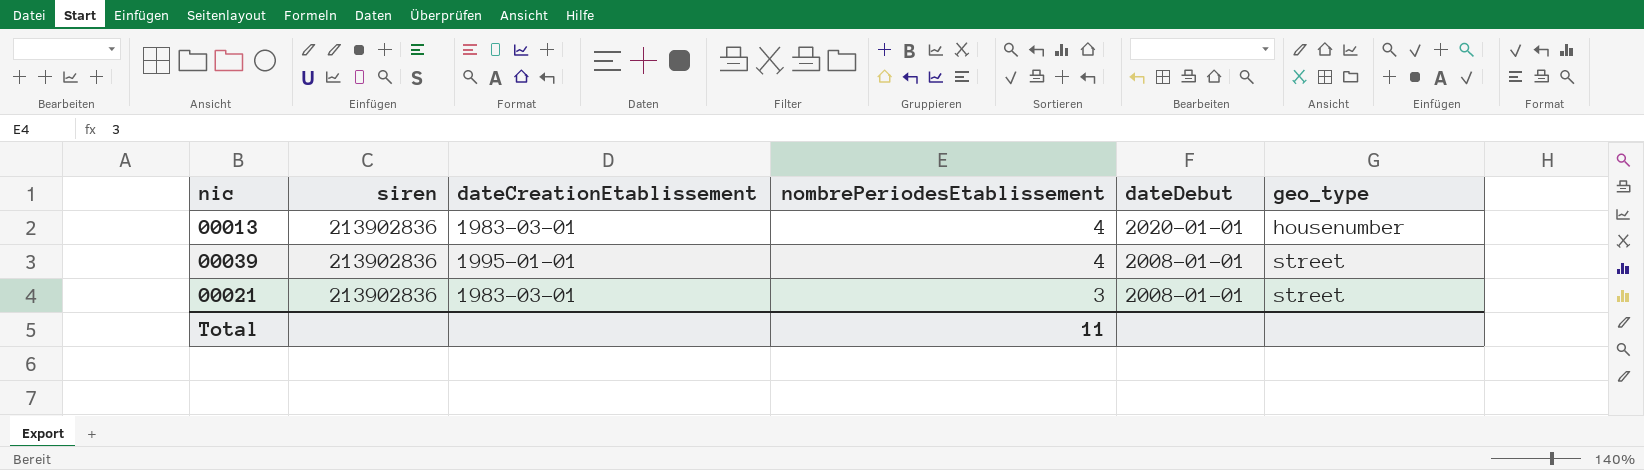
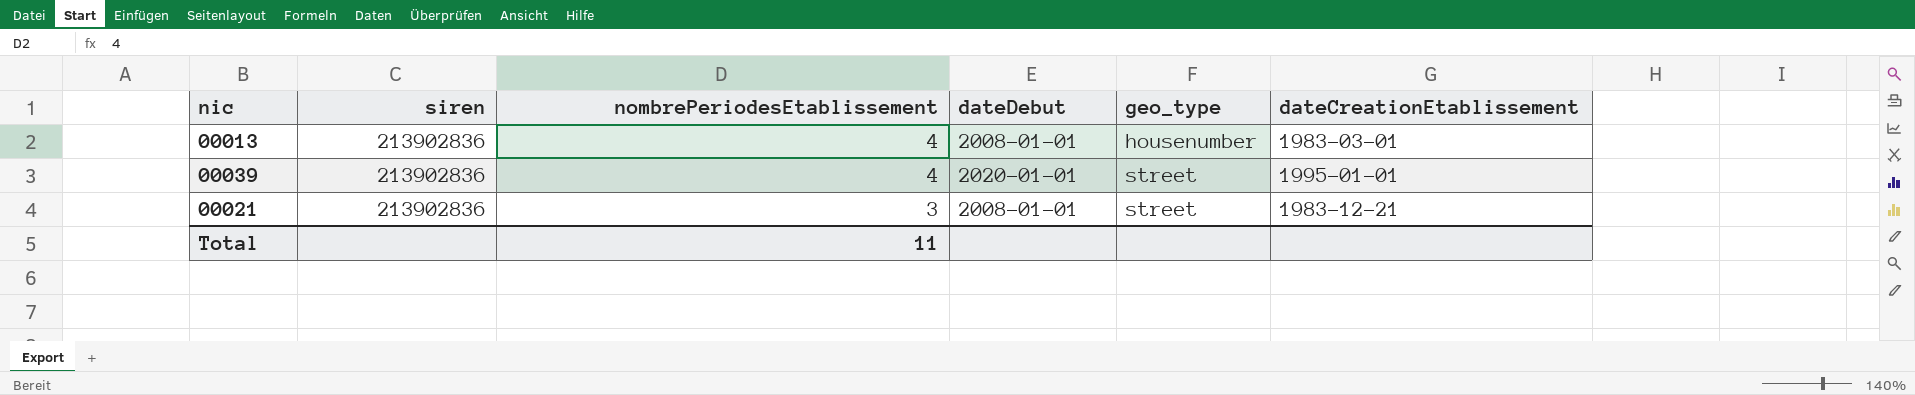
column dateCreationEtablissement | position: 3 -> 6
00013 | dateDebut: 2020-01-01 -> 2008-01-01
00039 | dateDebut: 2008-01-01 -> 2020-01-01
00021 | dateCreationEtablissement: 1983-03-01 -> 1983-12-21

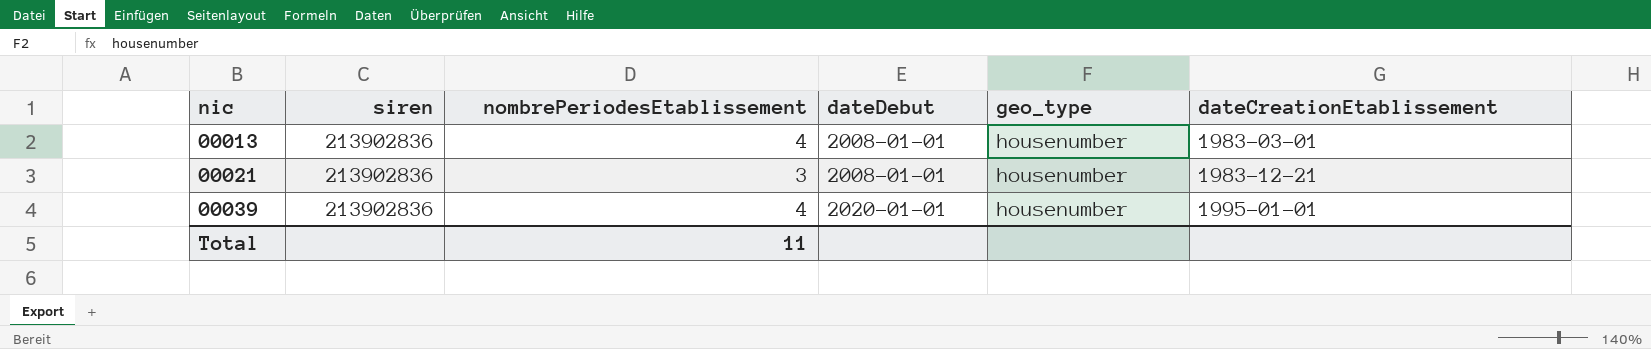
row order: nombrePeriodesEtablissement descending -> nic ascending
00021 | geo_type: street -> housenumber
00039 | geo_type: street -> housenumber

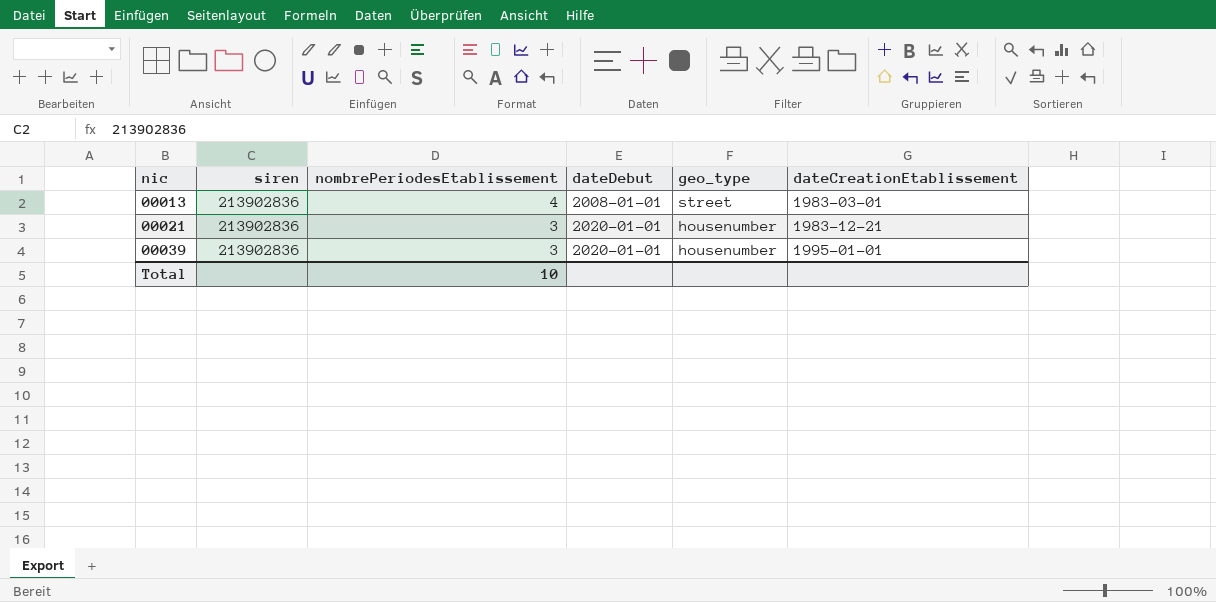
00013 | geo_type: housenumber -> street
00021 | dateDebut: 2008-01-01 -> 2020-01-01
00039 | nombrePeriodesEtablissement: 4 -> 3
Total | nombrePeriodesEtablissement: 11 -> 10

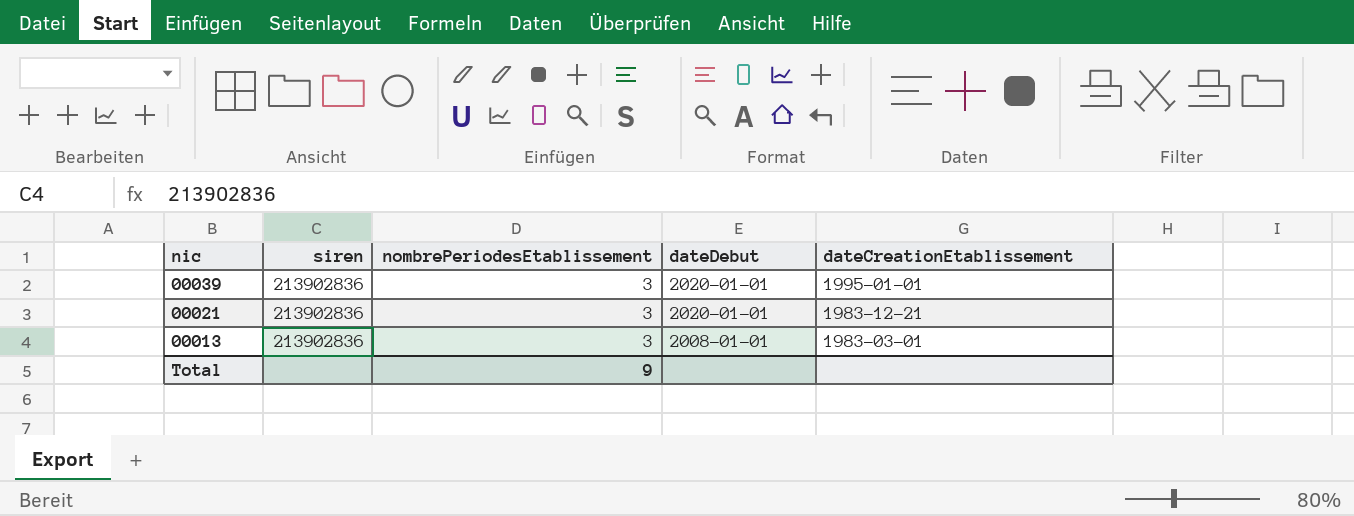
row order: nic ascending -> nic descending
column geo_type | position: 5 -> none
00013 | nombrePeriodesEtablissement: 4 -> 3
Total | nombrePeriodesEtablissement: 10 -> 9

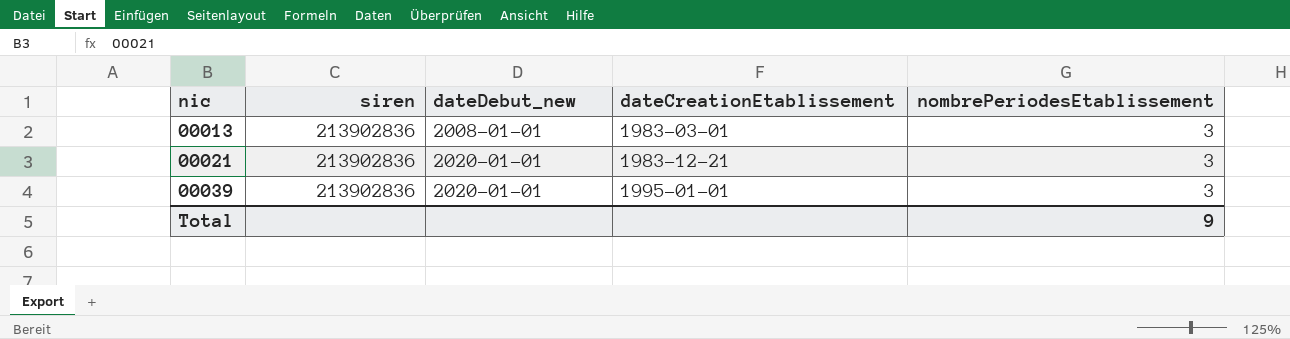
row order: nic descending -> nic ascending
column name: dateDebut -> dateDebut_new
column nombrePeriodesEtablissement | position: 3 -> 5

